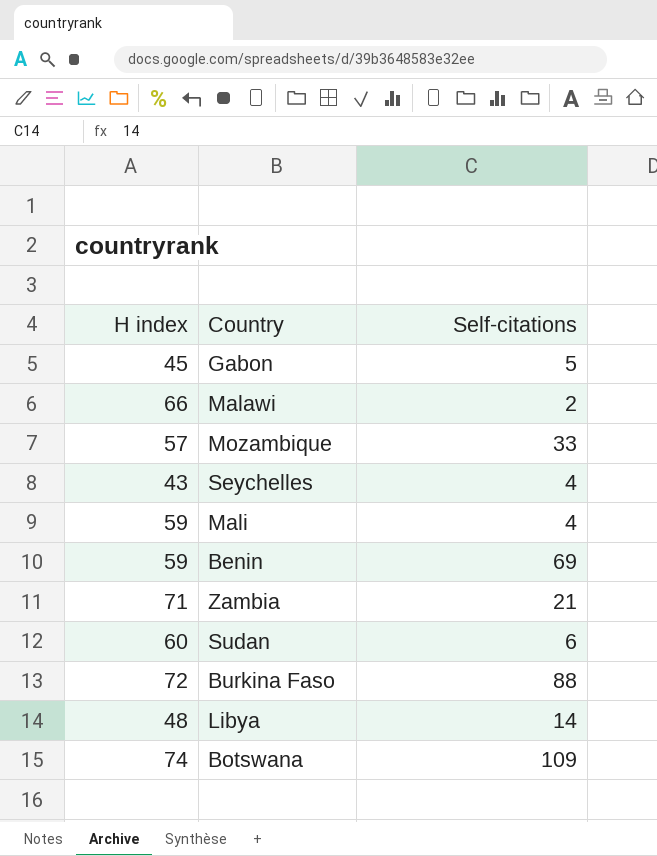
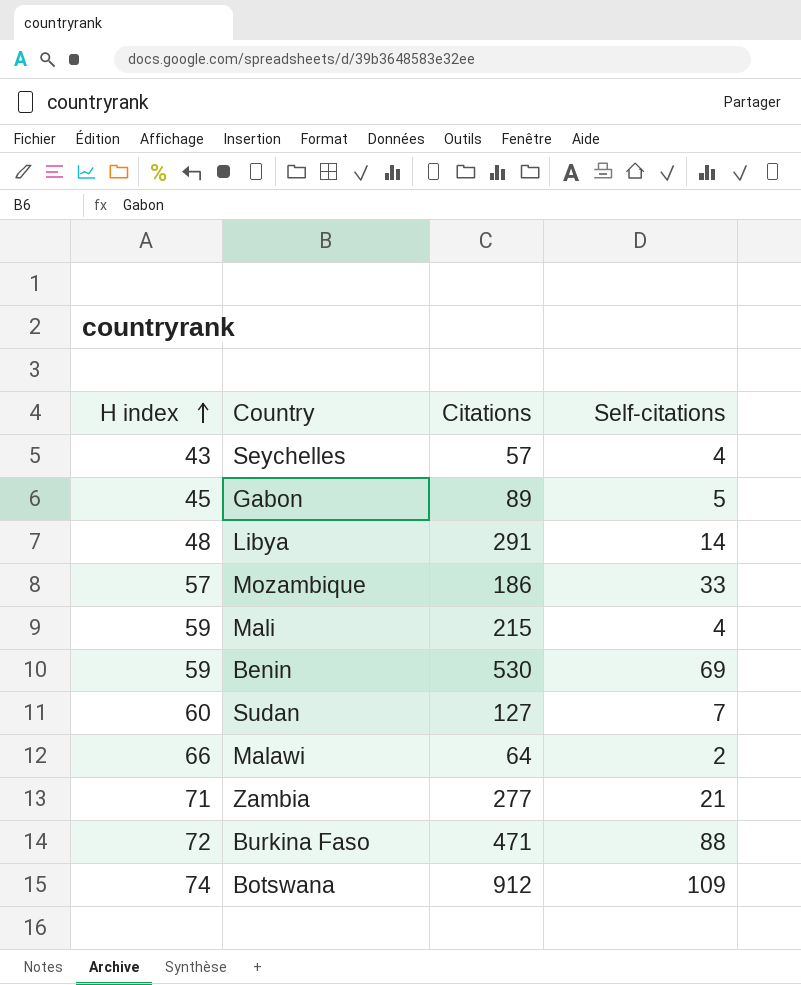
row order: none -> H index ascending
column Citations | position: none -> 3
Sudan | Self-citations: 6 -> 7

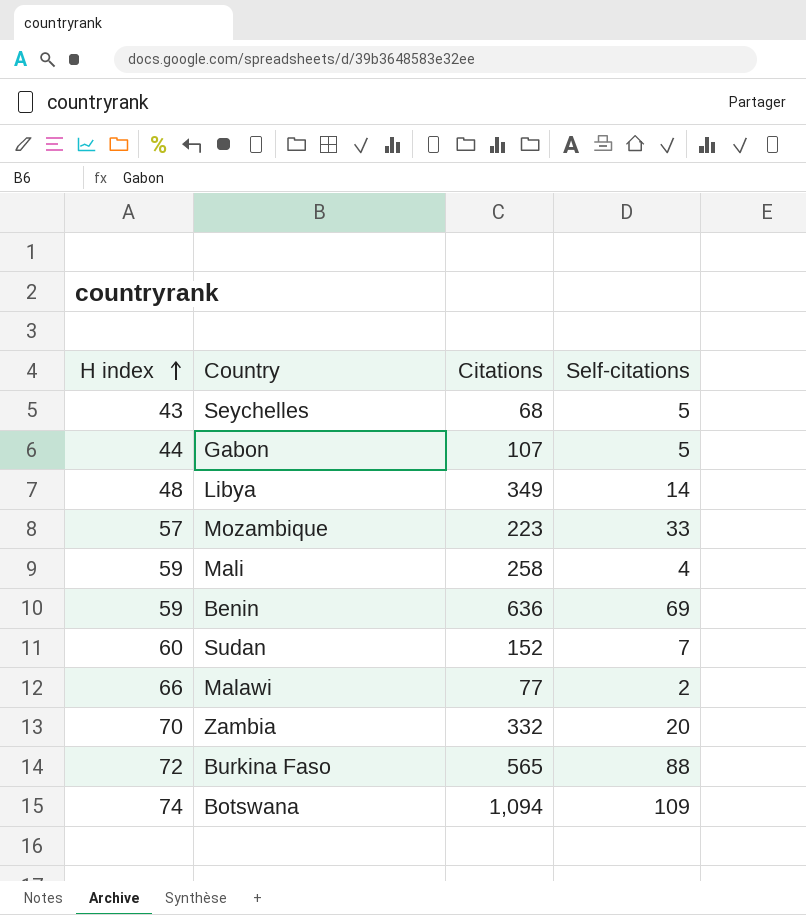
Seychelles | Citations: 57 -> 68
Seychelles | Self-citations: 4 -> 5
Gabon | H index: 45 -> 44
Gabon | Citations: 89 -> 107
Libya | Citations: 291 -> 349
Mozambique | Citations: 186 -> 223
Mali | Citations: 215 -> 258
Benin | Citations: 530 -> 636
Sudan | Citations: 127 -> 152
Malawi | Citations: 64 -> 77
Zambia | H index: 71 -> 70
Zambia | Citations: 277 -> 332
Zambia | Self-citations: 21 -> 20
Burkina Faso | Citations: 471 -> 565
Botswana | Citations: 912 -> 1,094

